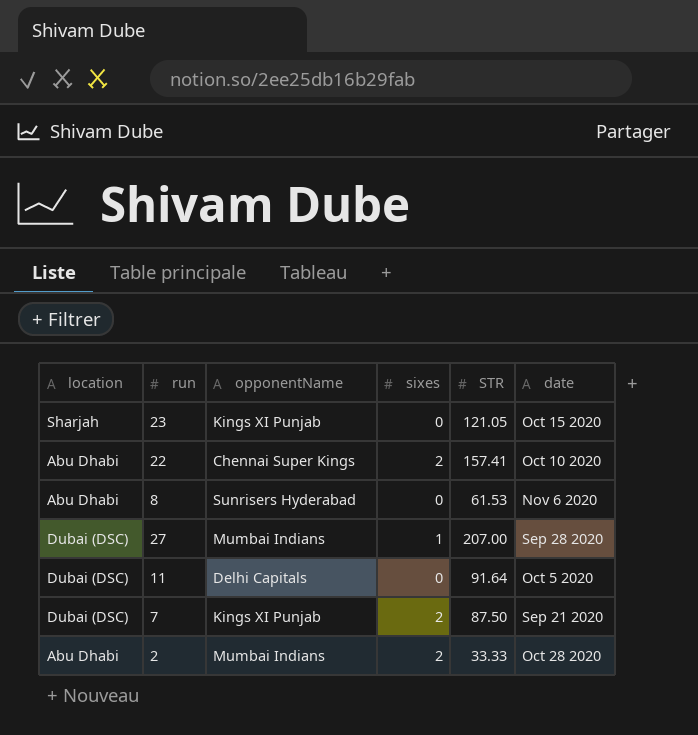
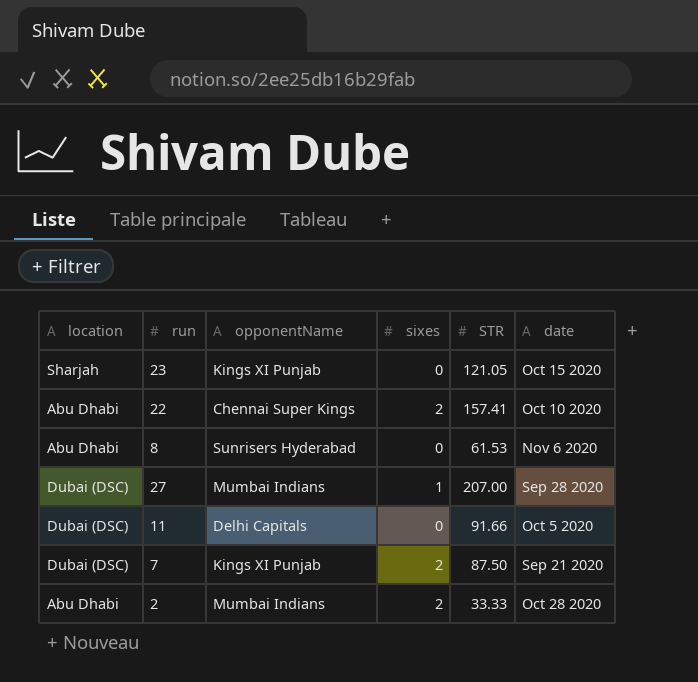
11 | STR: 91.64 -> 91.66

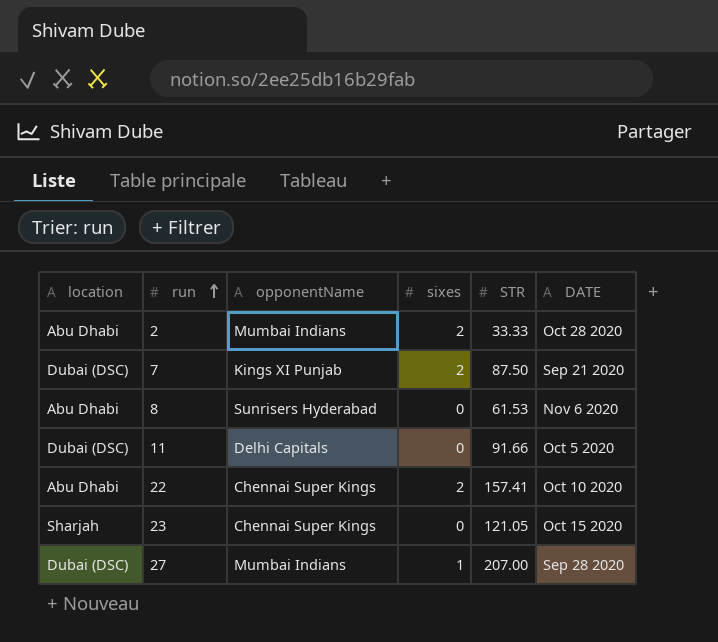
row order: none -> run ascending
column name: date -> DATE
23 | opponentName: Kings XI Punjab -> Chennai Super Kings

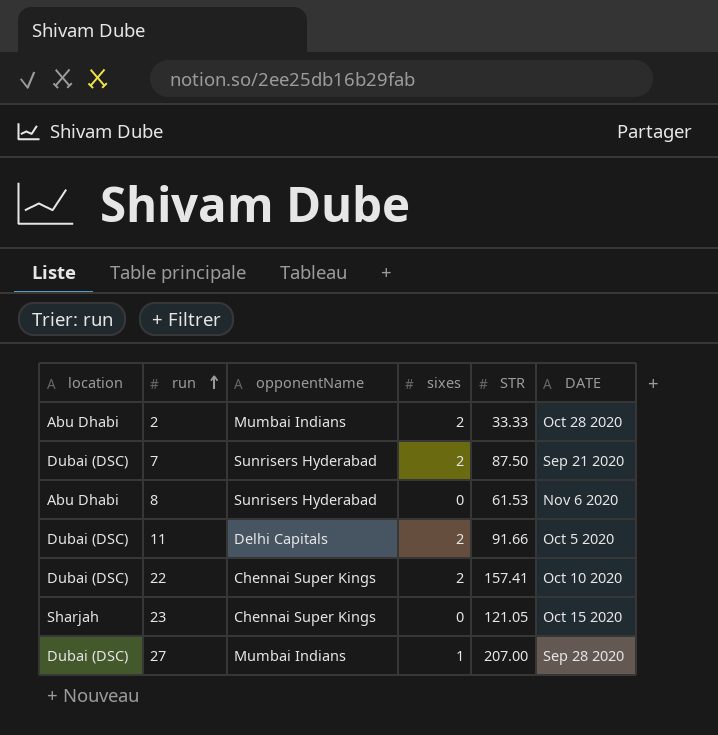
7 | opponentName: Kings XI Punjab -> Sunrisers Hyderabad
11 | sixes: 0 -> 2
22 | location: Abu Dhabi -> Dubai (DSC)

